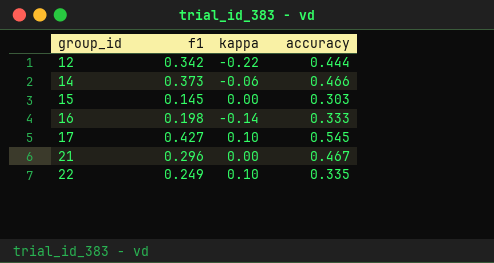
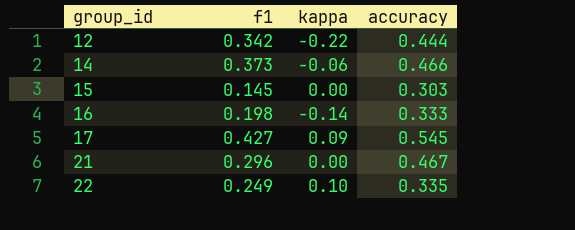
17 | kappa: 0.10 -> 0.09

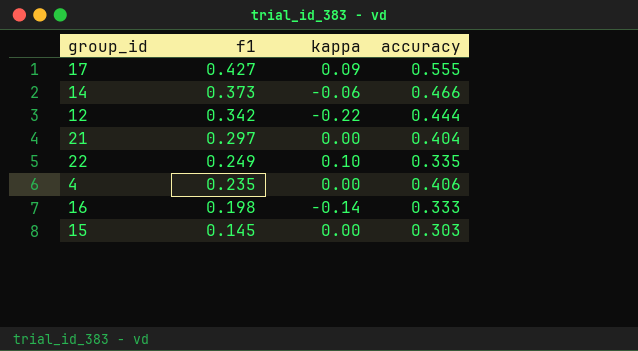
row order: group_id ascending -> f1 descending
17 | accuracy: 0.545 -> 0.555
21 | f1: 0.296 -> 0.297
21 | accuracy: 0.467 -> 0.404
row 4: none -> 0.235 | 0.00 | 0.406

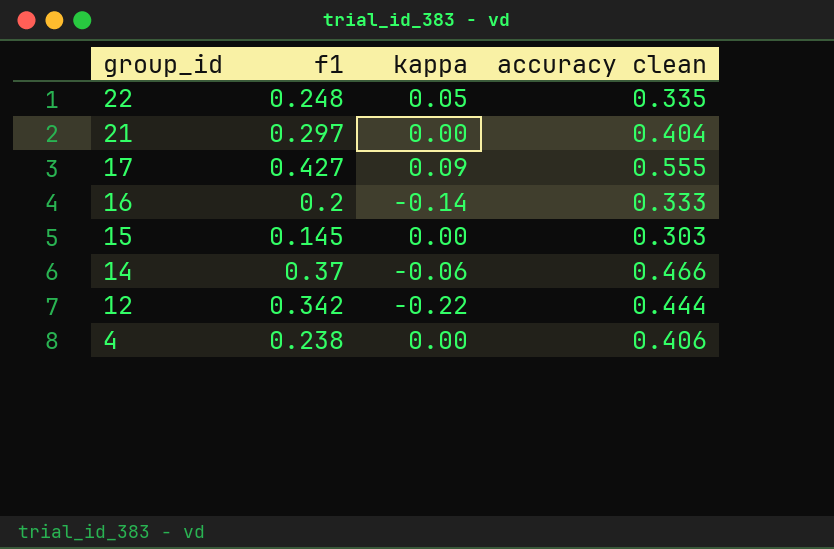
row order: f1 descending -> group_id descending
column name: accuracy -> accuracy clean
22 | f1: 0.249 -> 0.248
22 | kappa: 0.10 -> 0.05
16 | f1: 0.198 -> 0.2
14 | f1: 0.373 -> 0.37
4 | f1: 0.235 -> 0.238

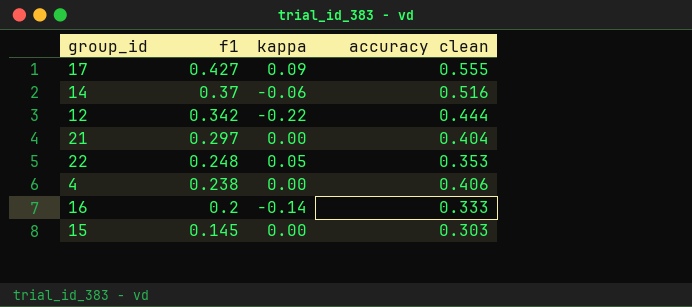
row order: group_id descending -> f1 descending
14 | accuracy clean: 0.466 -> 0.516
22 | accuracy clean: 0.335 -> 0.353

